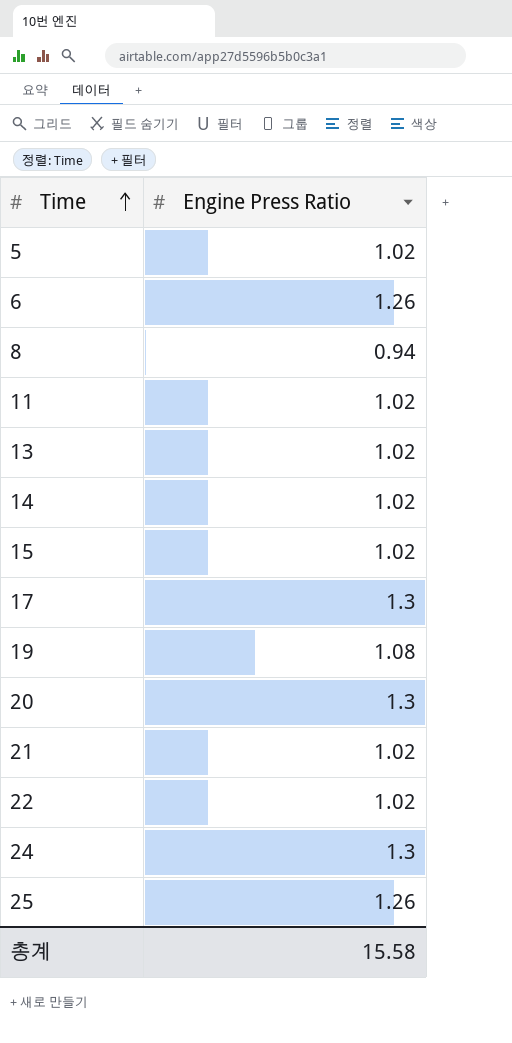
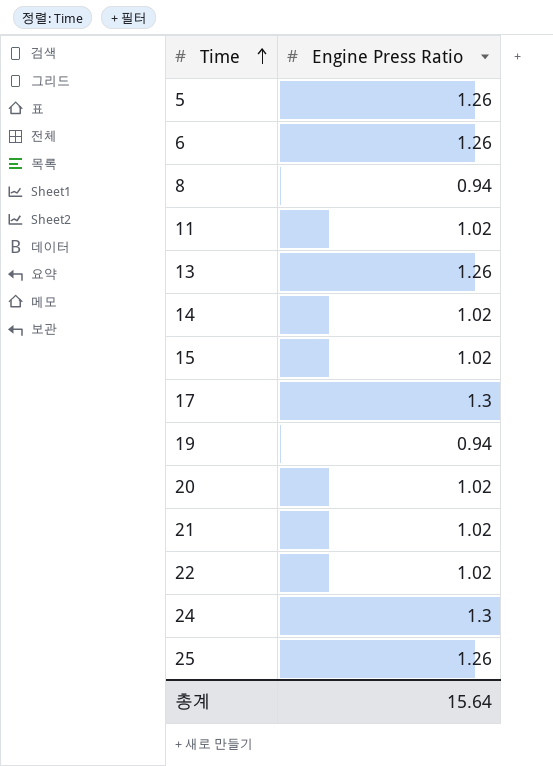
5 | Engine Press Ratio: 1.02 -> 1.26
13 | Engine Press Ratio: 1.02 -> 1.26
19 | Engine Press Ratio: 1.08 -> 0.94
20 | Engine Press Ratio: 1.3 -> 1.02
총계 | Engine Press Ratio: 15.58 -> 15.64

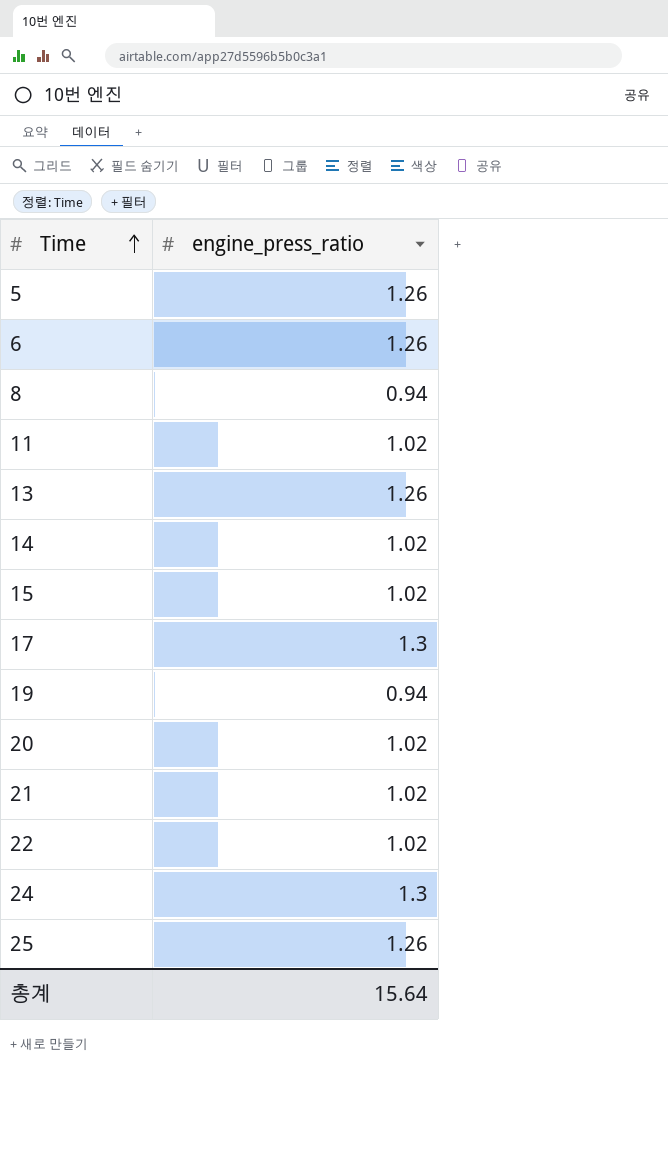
column name: Engine Press Ratio -> engine_press_ratio

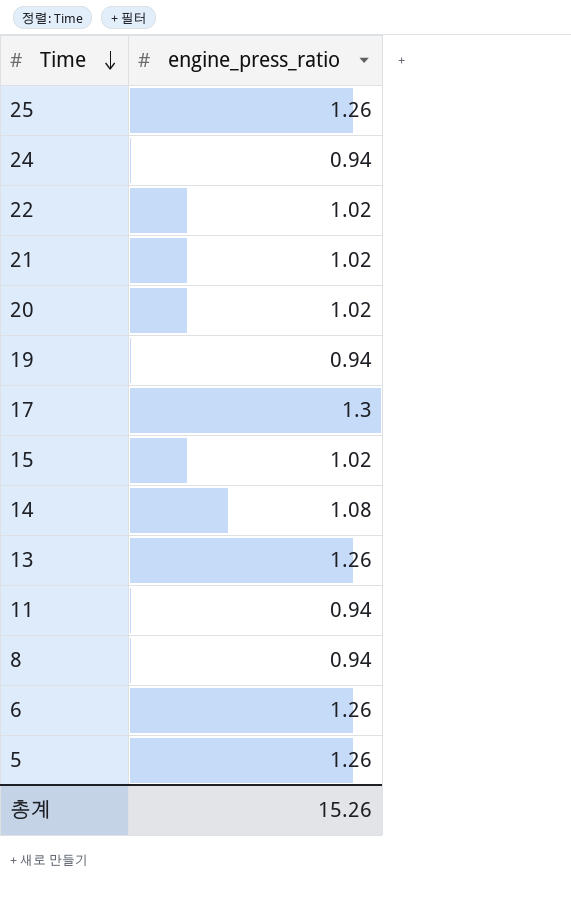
row order: Time ascending -> Time descending
24 | engine_press_ratio: 1.3 -> 0.94
14 | engine_press_ratio: 1.02 -> 1.08
11 | engine_press_ratio: 1.02 -> 0.94
총계 | engine_press_ratio: 15.64 -> 15.26

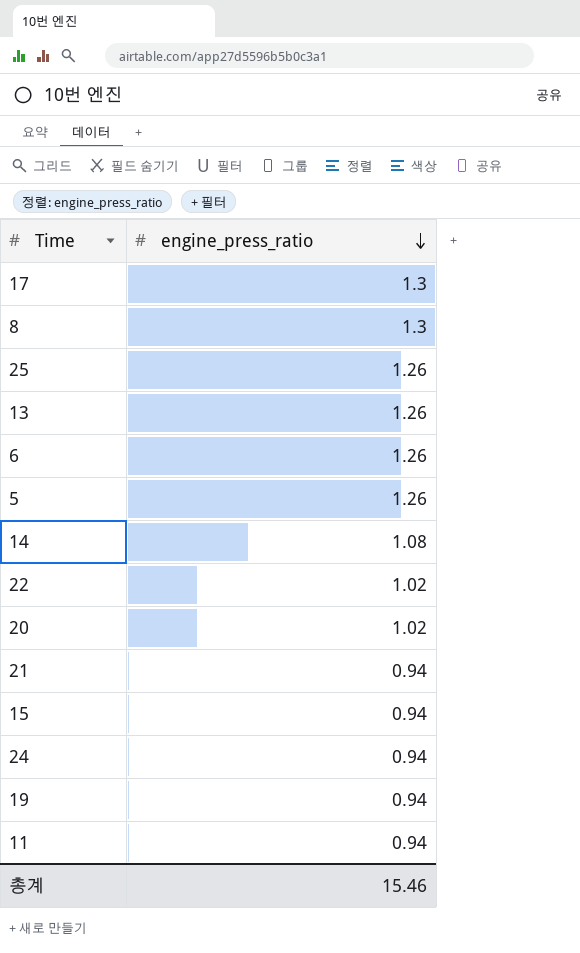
row order: Time descending -> engine_press_ratio descending
8 | engine_press_ratio: 0.94 -> 1.3
21 | engine_press_ratio: 1.02 -> 0.94
15 | engine_press_ratio: 1.02 -> 0.94
총계 | engine_press_ratio: 15.26 -> 15.46

